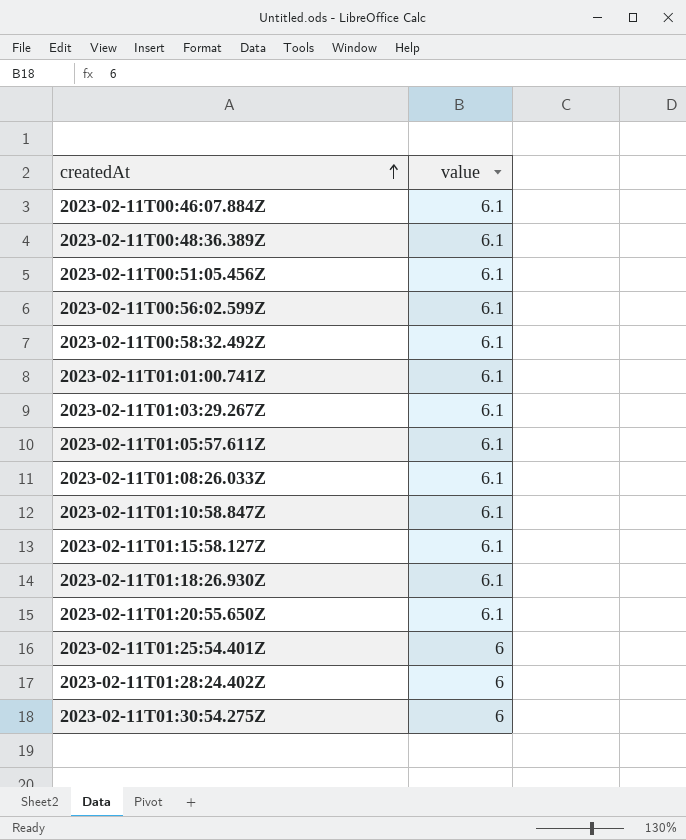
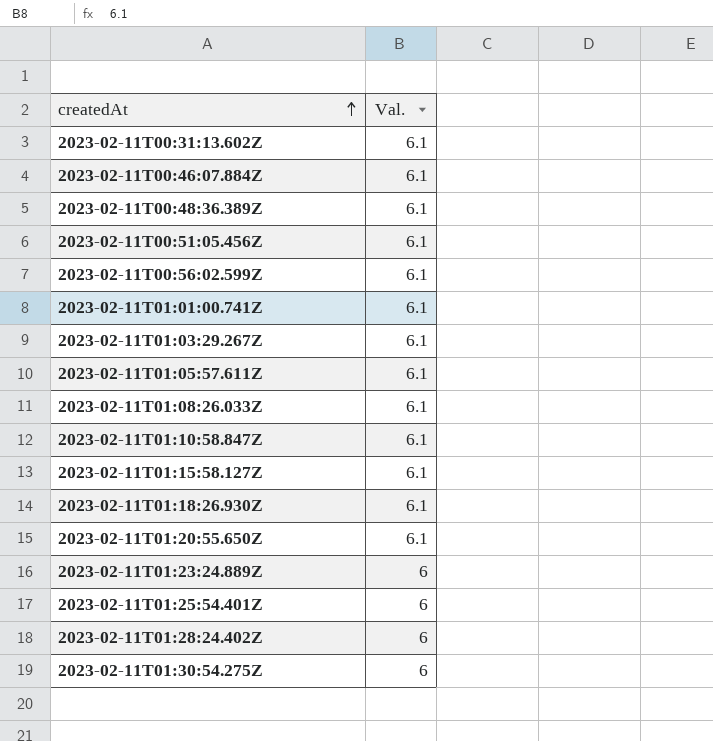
column name: value -> Val.
row 2023-02-11T00:58:32.492Z: 6.1 -> none
row 2023-02-11T00:31:13.602Z: none -> 6.1
row 2023-02-11T01:23:24.889Z: none -> 6

